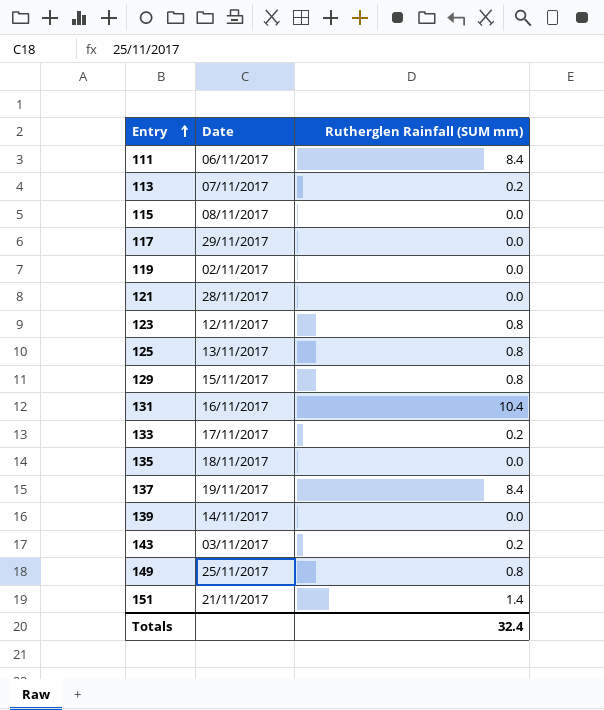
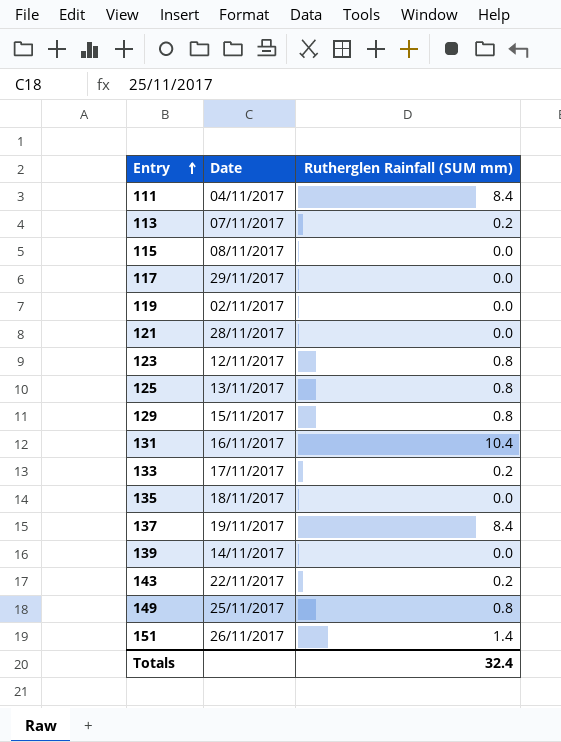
111 | Date: 06/11/2017 -> 04/11/2017
143 | Date: 03/11/2017 -> 22/11/2017
151 | Date: 21/11/2017 -> 26/11/2017

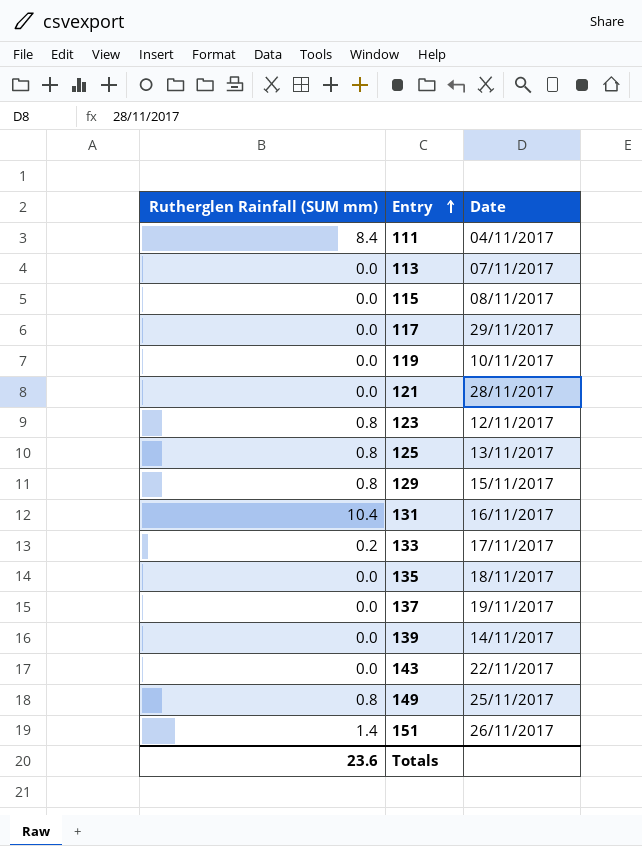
column Rutherglen Rainfall (SUM mm) | position: 3 -> 1
113 | Rutherglen Rainfall (SUM mm): 0.2 -> 0.0
119 | Date: 02/11/2017 -> 10/11/2017
137 | Rutherglen Rainfall (SUM mm): 8.4 -> 0.0
143 | Rutherglen Rainfall (SUM mm): 0.2 -> 0.0
Totals | Rutherglen Rainfall (SUM mm): 32.4 -> 23.6

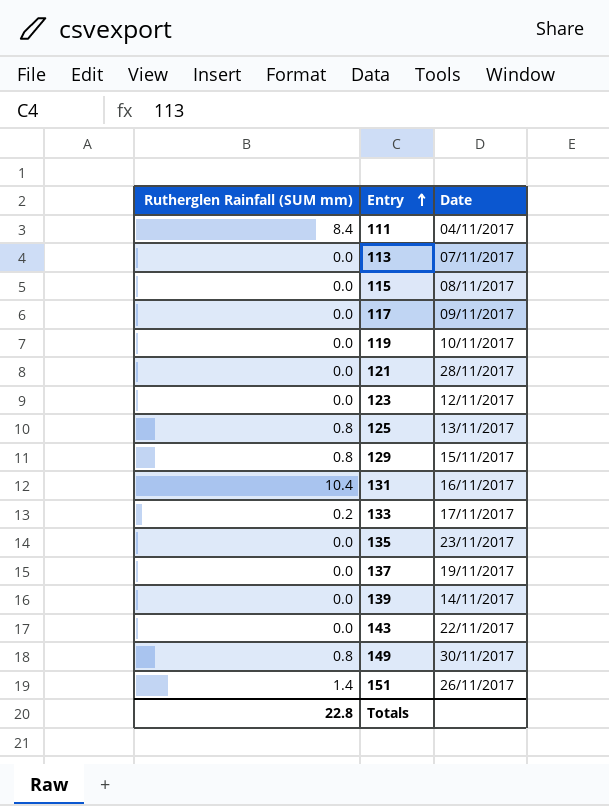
117 | Date: 29/11/2017 -> 09/11/2017
123 | Rutherglen Rainfall (SUM mm): 0.8 -> 0.0
135 | Date: 18/11/2017 -> 23/11/2017
149 | Date: 25/11/2017 -> 30/11/2017
Totals | Rutherglen Rainfall (SUM mm): 23.6 -> 22.8

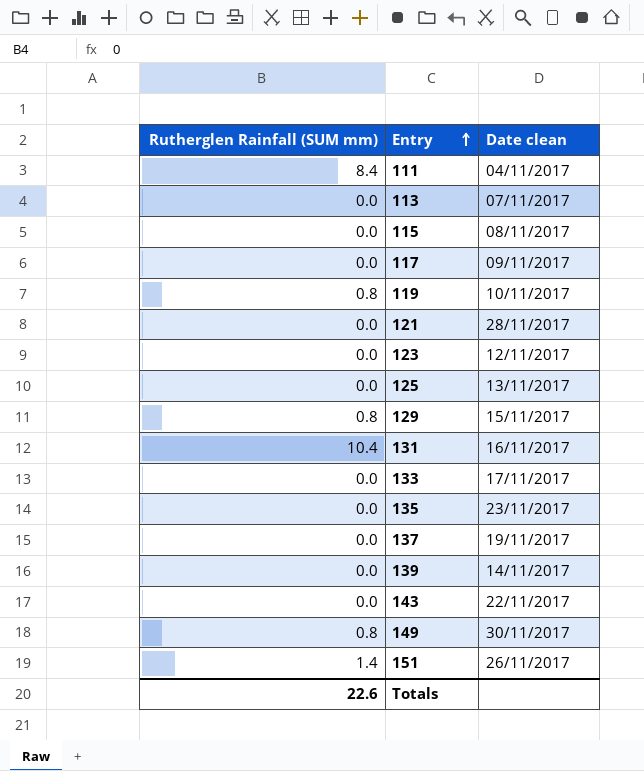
column name: Date -> Date clean
119 | Rutherglen Rainfall (SUM mm): 0.0 -> 0.8
125 | Rutherglen Rainfall (SUM mm): 0.8 -> 0.0
133 | Rutherglen Rainfall (SUM mm): 0.2 -> 0.0
Totals | Rutherglen Rainfall (SUM mm): 22.8 -> 22.6

